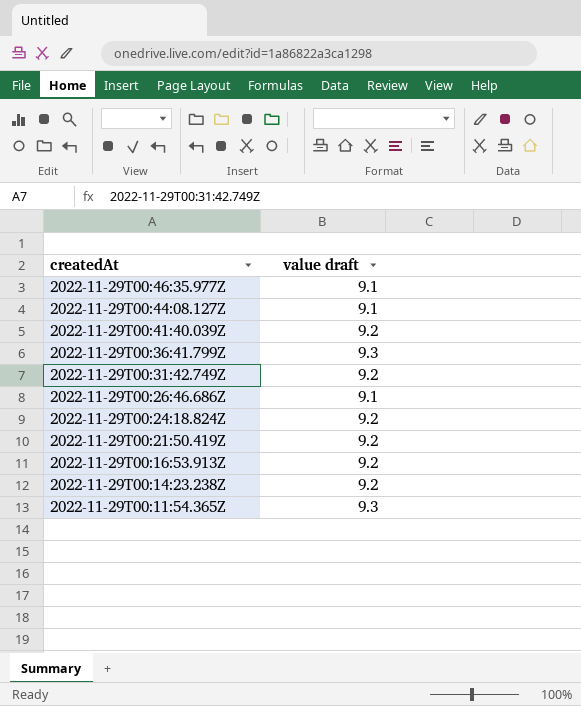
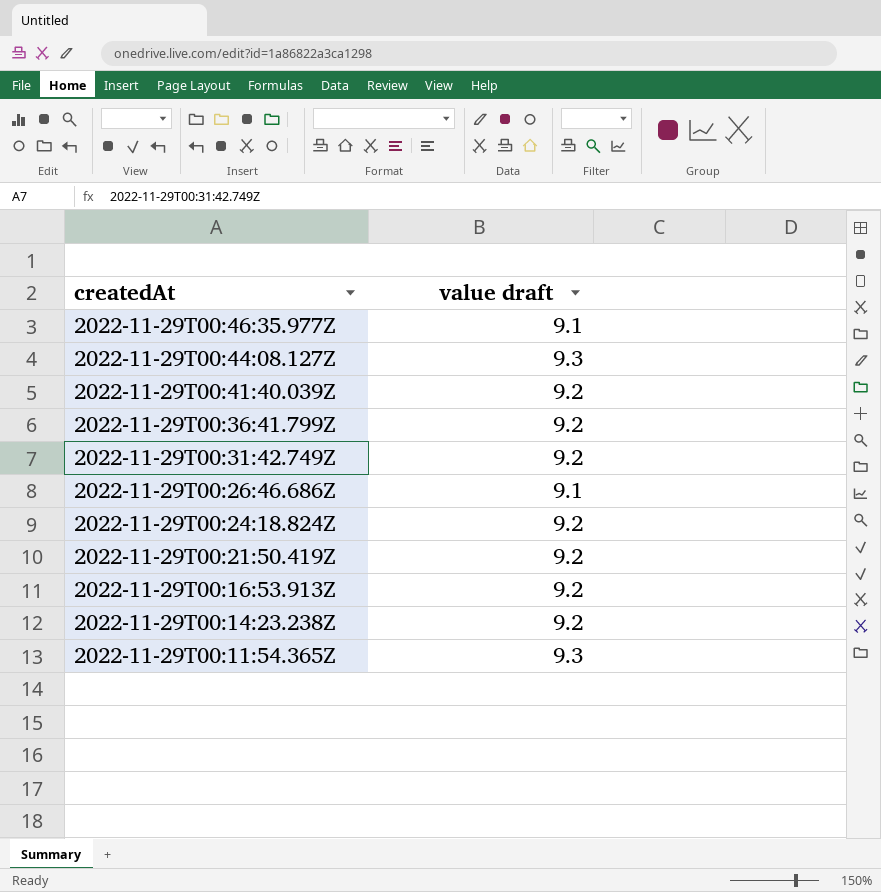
2022-11-29T00:44:08.127Z | value draft: 9.1 -> 9.3
2022-11-29T00:36:41.799Z | value draft: 9.3 -> 9.2

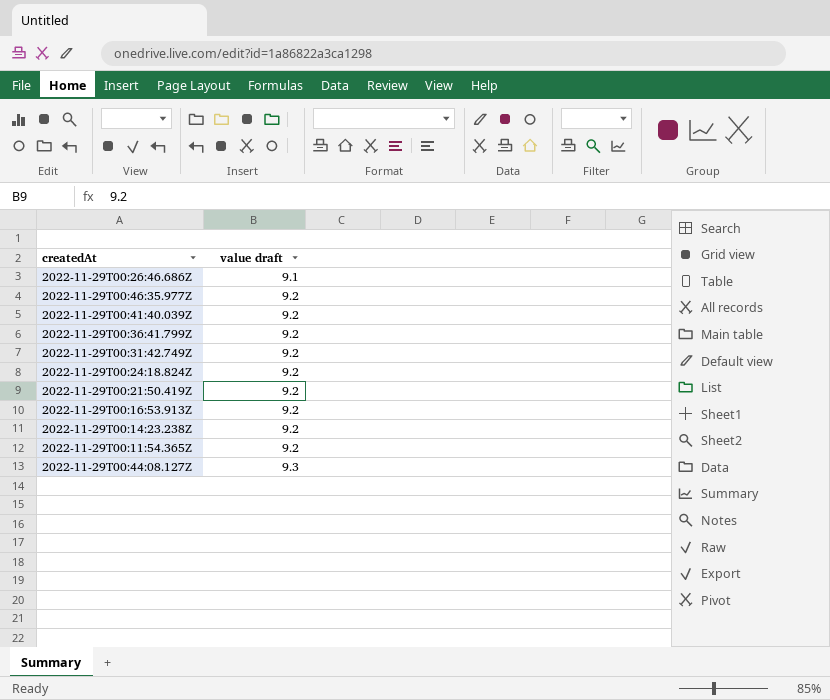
row order: createdAt descending -> value draft ascending
2022-11-29T00:46:35.977Z | value draft: 9.1 -> 9.2
2022-11-29T00:11:54.365Z | value draft: 9.3 -> 9.2

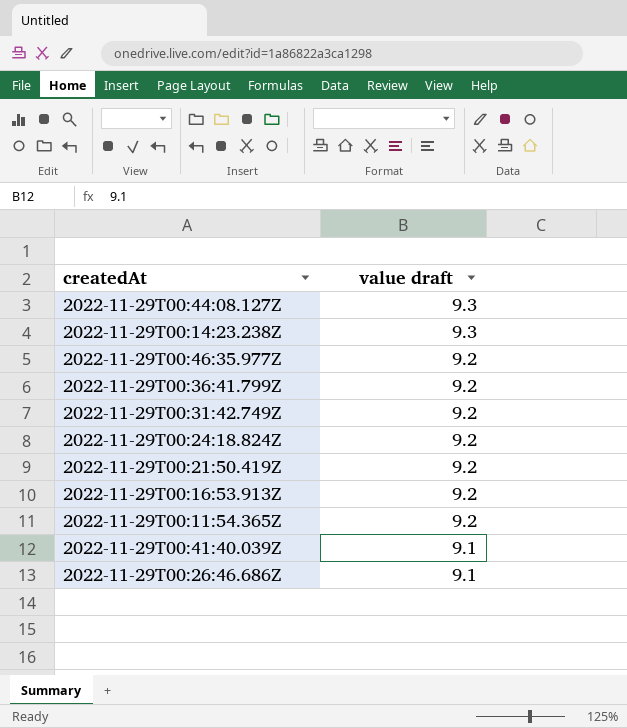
row order: value draft ascending -> value draft descending
2022-11-29T00:14:23.238Z | value draft: 9.2 -> 9.3
2022-11-29T00:41:40.039Z | value draft: 9.2 -> 9.1

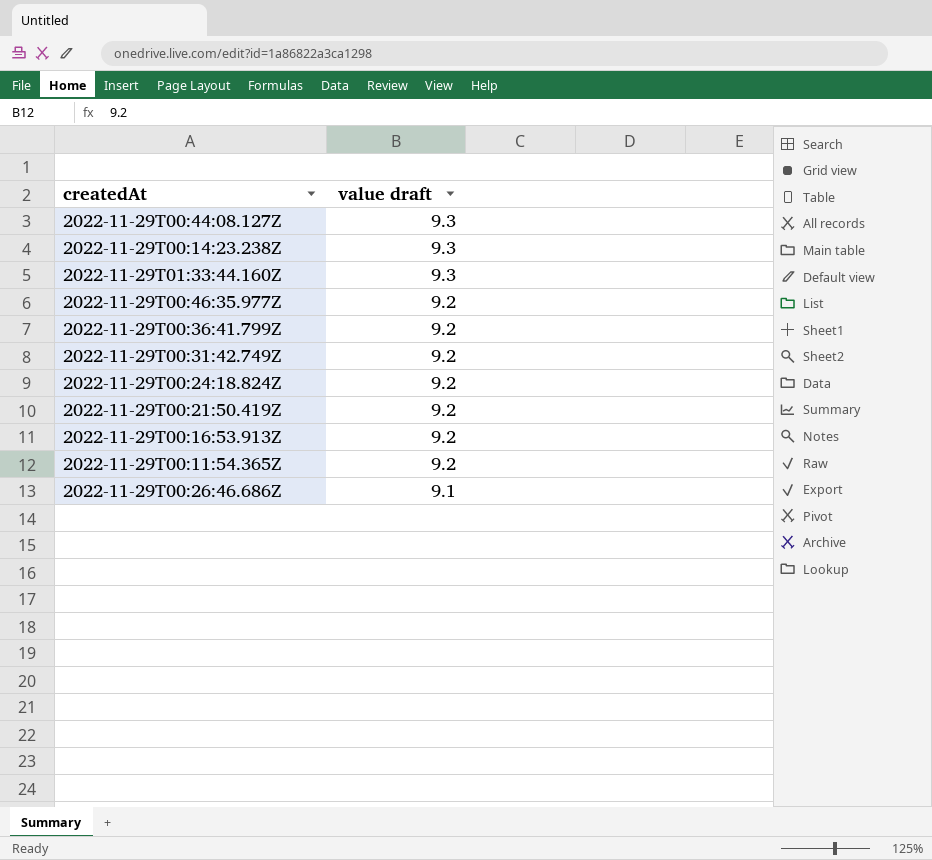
row 2022-11-29T00:41:40.039Z: 9.1 -> none
row 2022-11-29T01:33:44.160Z: none -> 9.3

